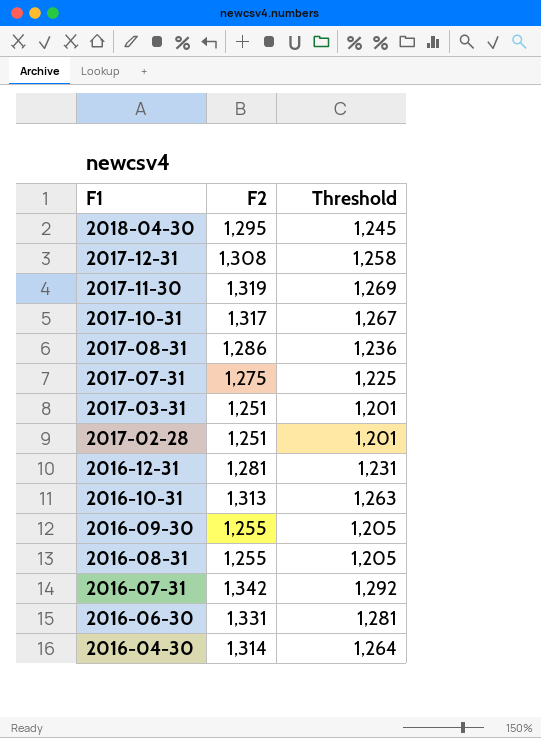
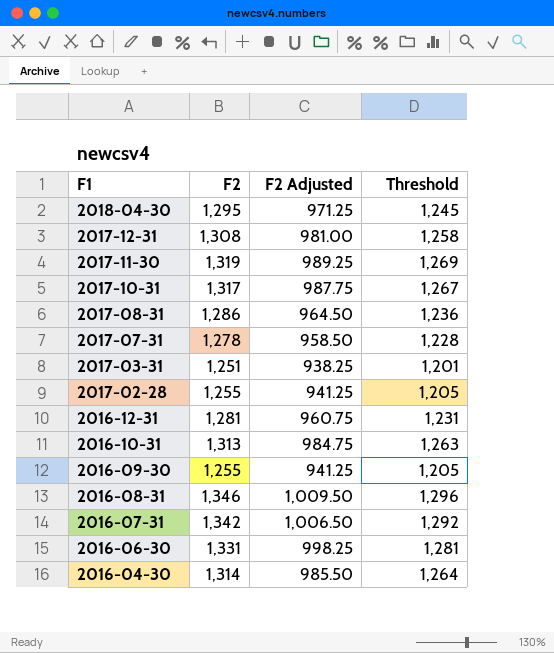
column F2 Adjusted | formula: none -> [F2] * 0.75
2017-07-31 | F2: 1,275 -> 1,278
2017-07-31 | Threshold: 1,225 -> 1,228
2017-02-28 | F2: 1,251 -> 1,255
2017-02-28 | Threshold: 1,201 -> 1,205
2016-08-31 | F2: 1,255 -> 1,346
2016-08-31 | Threshold: 1,205 -> 1,296

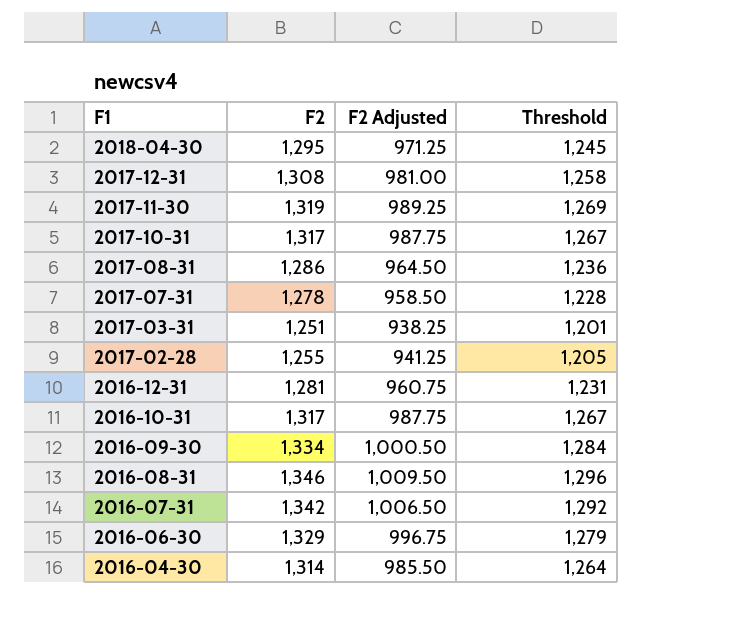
2016-10-31 | F2: 1,313 -> 1,317
2016-10-31 | F2 Adjusted: 984.75 -> 987.75
2016-10-31 | Threshold: 1,263 -> 1,267
2016-09-30 | F2: 1,255 -> 1,334
2016-09-30 | F2 Adjusted: 941.25 -> 1,000.50
2016-09-30 | Threshold: 1,205 -> 1,284
2016-06-30 | F2: 1,331 -> 1,329
2016-06-30 | F2 Adjusted: 998.25 -> 996.75
2016-06-30 | Threshold: 1,281 -> 1,279

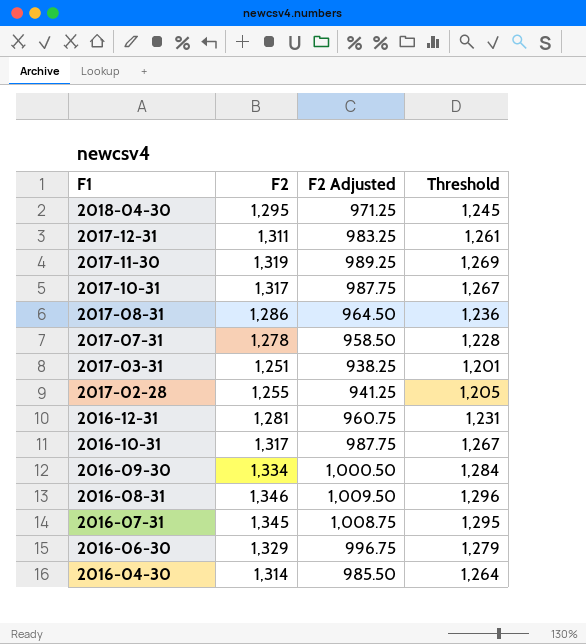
2017-12-31 | F2: 1,308 -> 1,311
2017-12-31 | F2 Adjusted: 981.00 -> 983.25
2017-12-31 | Threshold: 1,258 -> 1,261
2016-07-31 | F2: 1,342 -> 1,345
2016-07-31 | F2 Adjusted: 1,006.50 -> 1,008.75
2016-07-31 | Threshold: 1,292 -> 1,295

